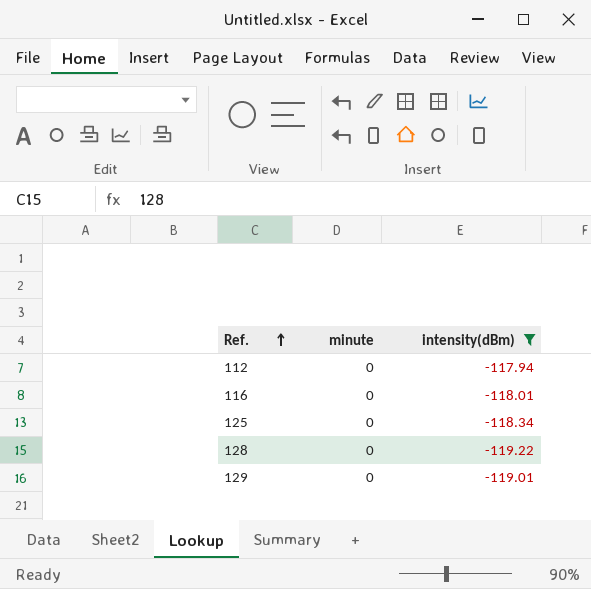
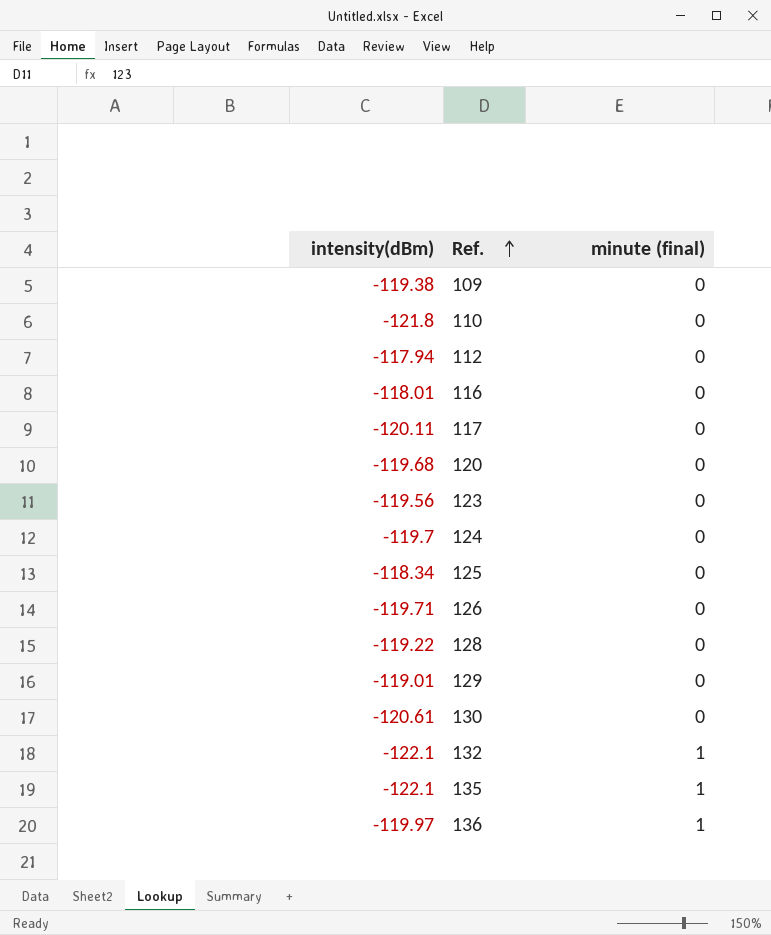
filter: intensity(dBm) >= -119.22 -> none
column intensity(dBm) | position: 3 -> 1
column name: minute -> minute (final)

